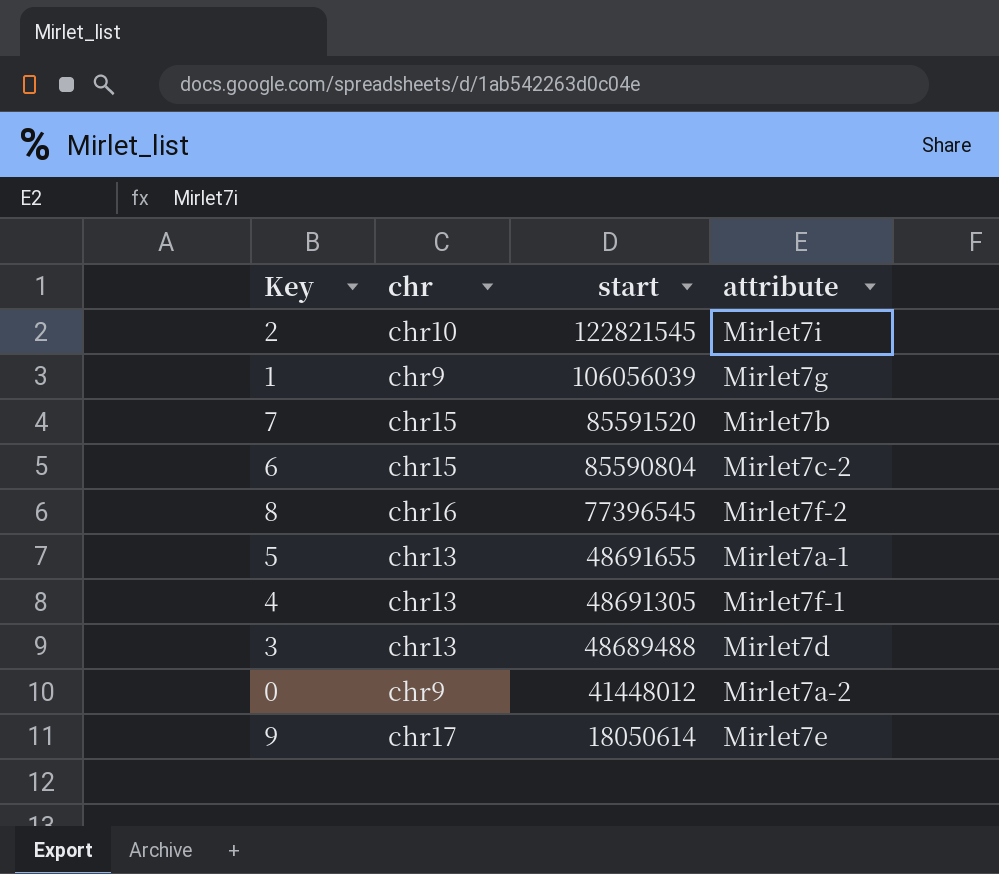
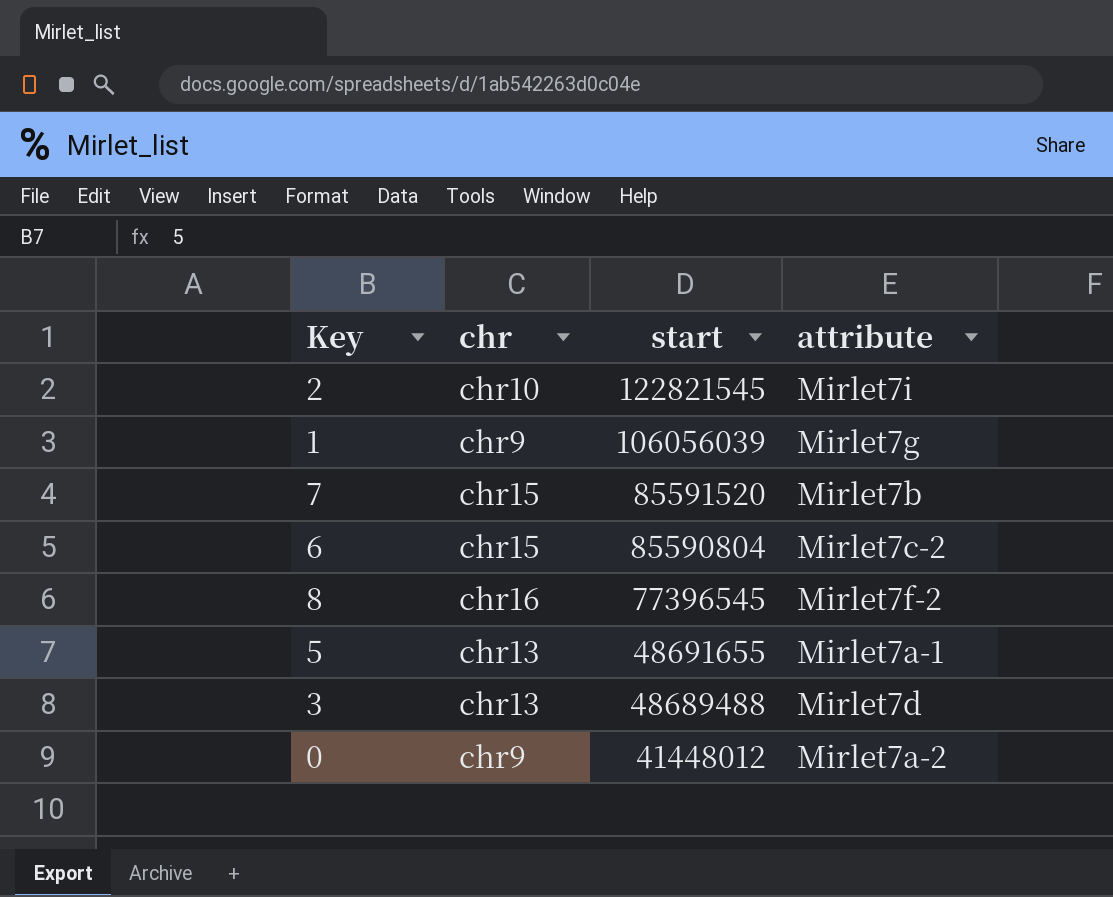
row 4: chr13 | 48691305 | Mirlet7f-1 -> none
row 9: chr17 | 18050614 | Mirlet7e -> none

